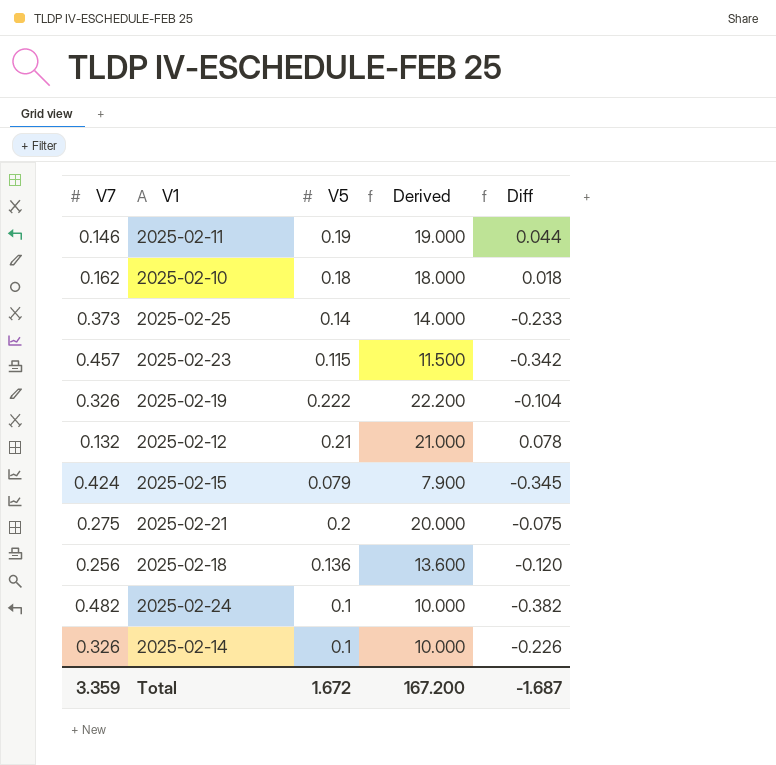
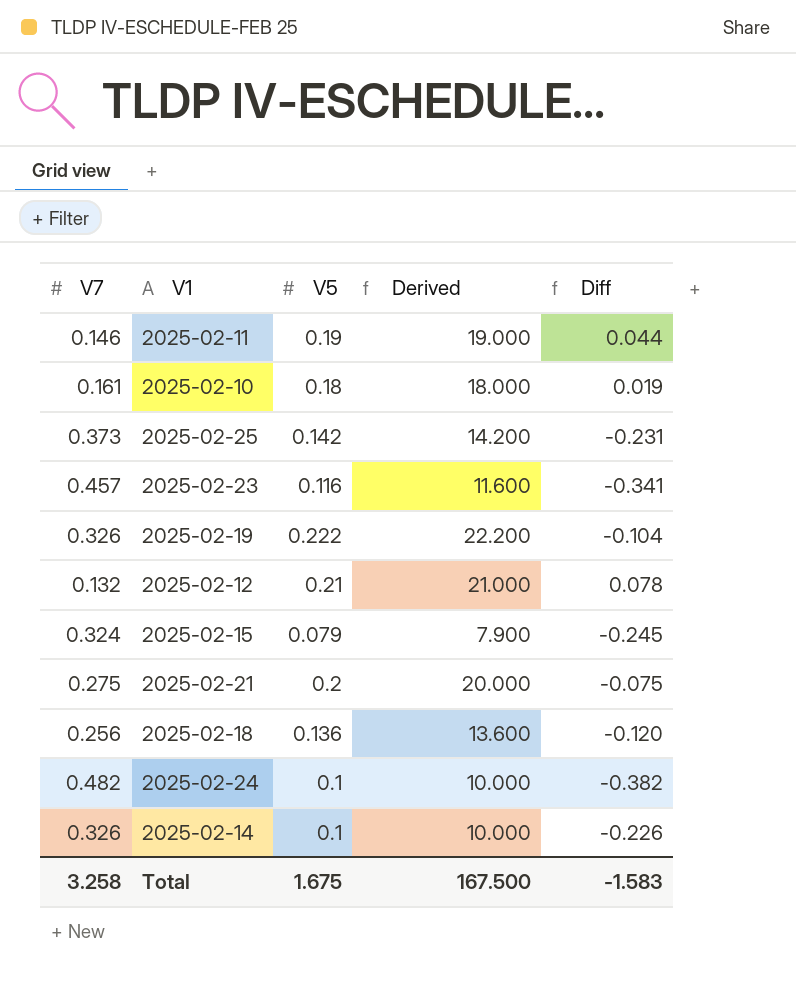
2025-02-10 | V7: 0.162 -> 0.161
2025-02-10 | Diff: 0.018 -> 0.019
2025-02-25 | V5: 0.14 -> 0.142
2025-02-25 | Derived: 14.000 -> 14.200
2025-02-25 | Diff: -0.233 -> -0.231
2025-02-23 | V5: 0.115 -> 0.116
2025-02-23 | Derived: 11.500 -> 11.600
2025-02-23 | Diff: -0.342 -> -0.341
2025-02-15 | V7: 0.424 -> 0.324
2025-02-15 | Diff: -0.345 -> -0.245
Total | V7: 3.359 -> 3.258
Total | V5: 1.672 -> 1.675
Total | Derived: 167.200 -> 167.500
Total | Diff: -1.687 -> -1.583

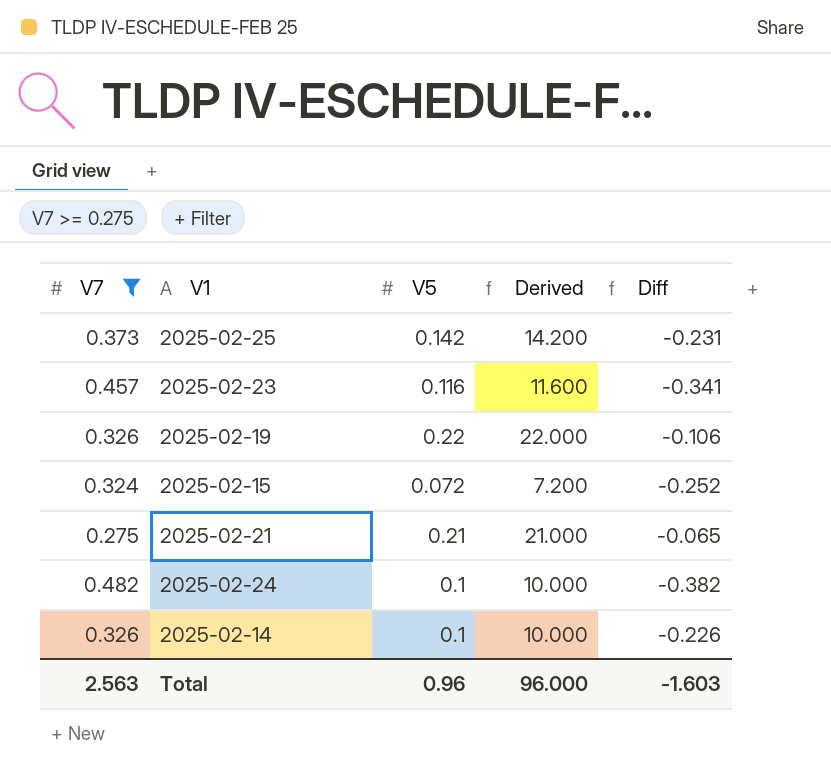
filter: none -> V7 >= 0.275
2025-02-19 | V5: 0.222 -> 0.22
2025-02-19 | Derived: 22.200 -> 22.000
2025-02-19 | Diff: -0.104 -> -0.106
2025-02-15 | V5: 0.079 -> 0.072
2025-02-15 | Derived: 7.900 -> 7.200
2025-02-15 | Diff: -0.245 -> -0.252
2025-02-21 | V5: 0.2 -> 0.21
2025-02-21 | Derived: 20.000 -> 21.000
2025-02-21 | Diff: -0.075 -> -0.065
Total | V7: 3.258 -> 2.563
Total | V5: 1.675 -> 0.96
Total | Derived: 167.500 -> 96.000
Total | Diff: -1.583 -> -1.603

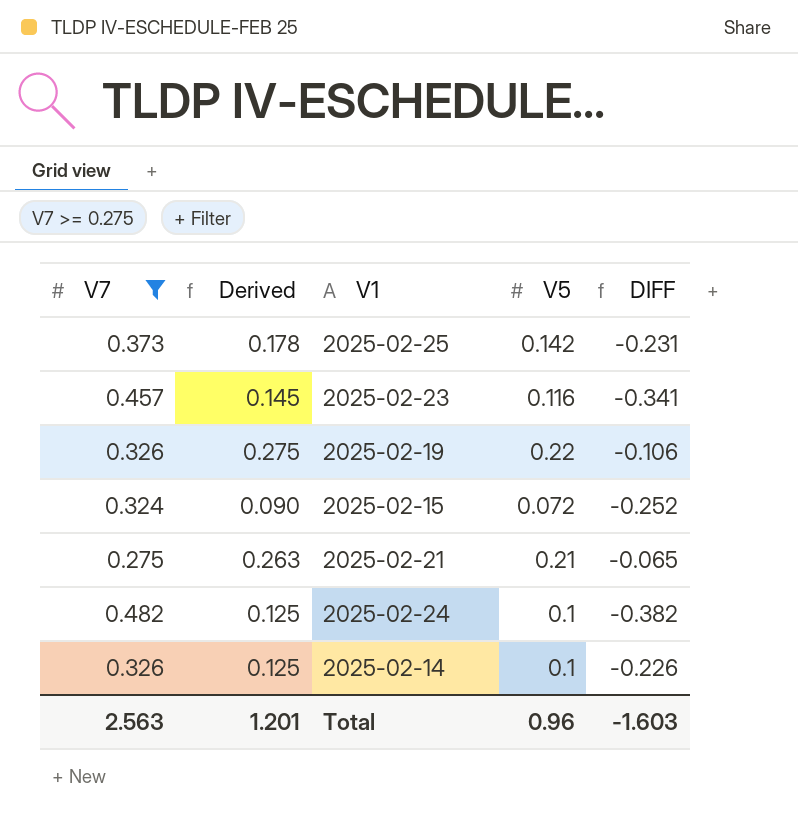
column Derived | formula: [V5] * 100 -> [V5] * 1.25
column Derived | position: 4 -> 2
column name: Diff -> DIFF
Total | Derived: 96.000 -> 1.201

